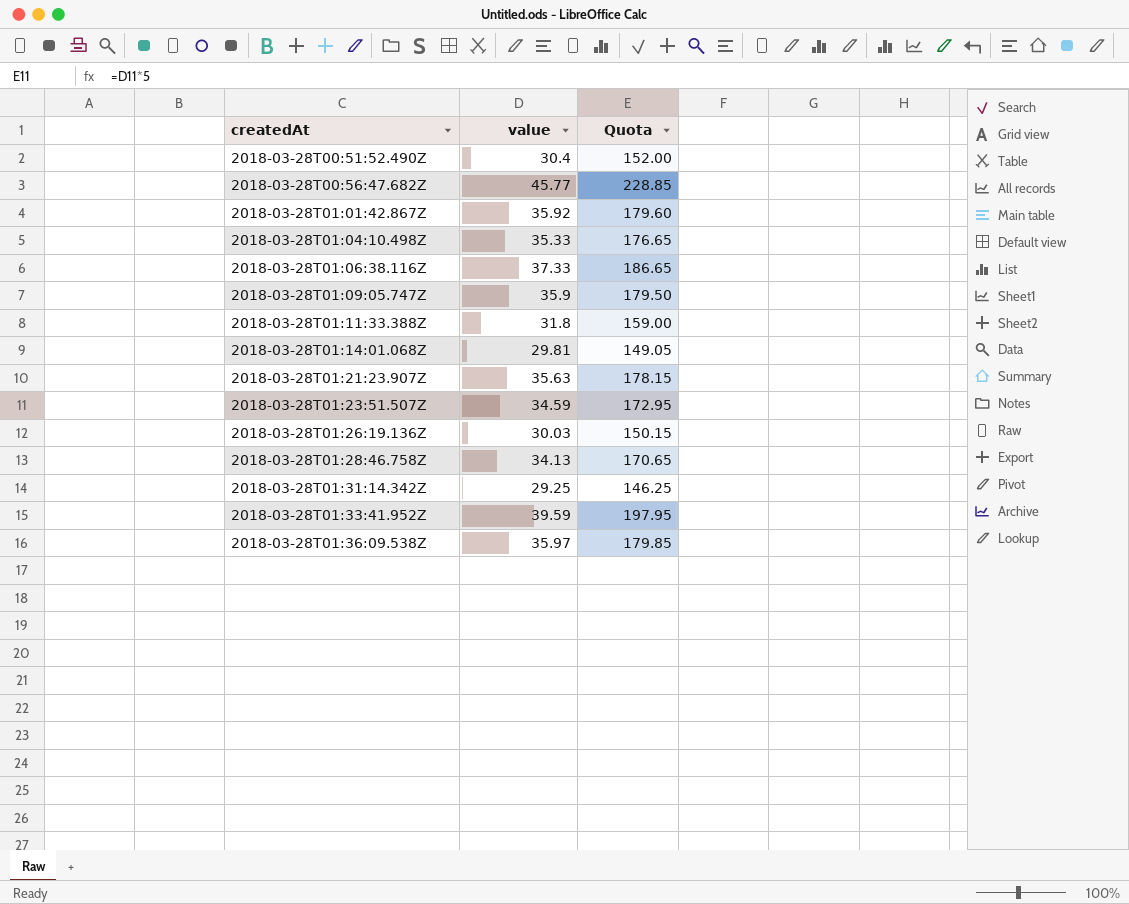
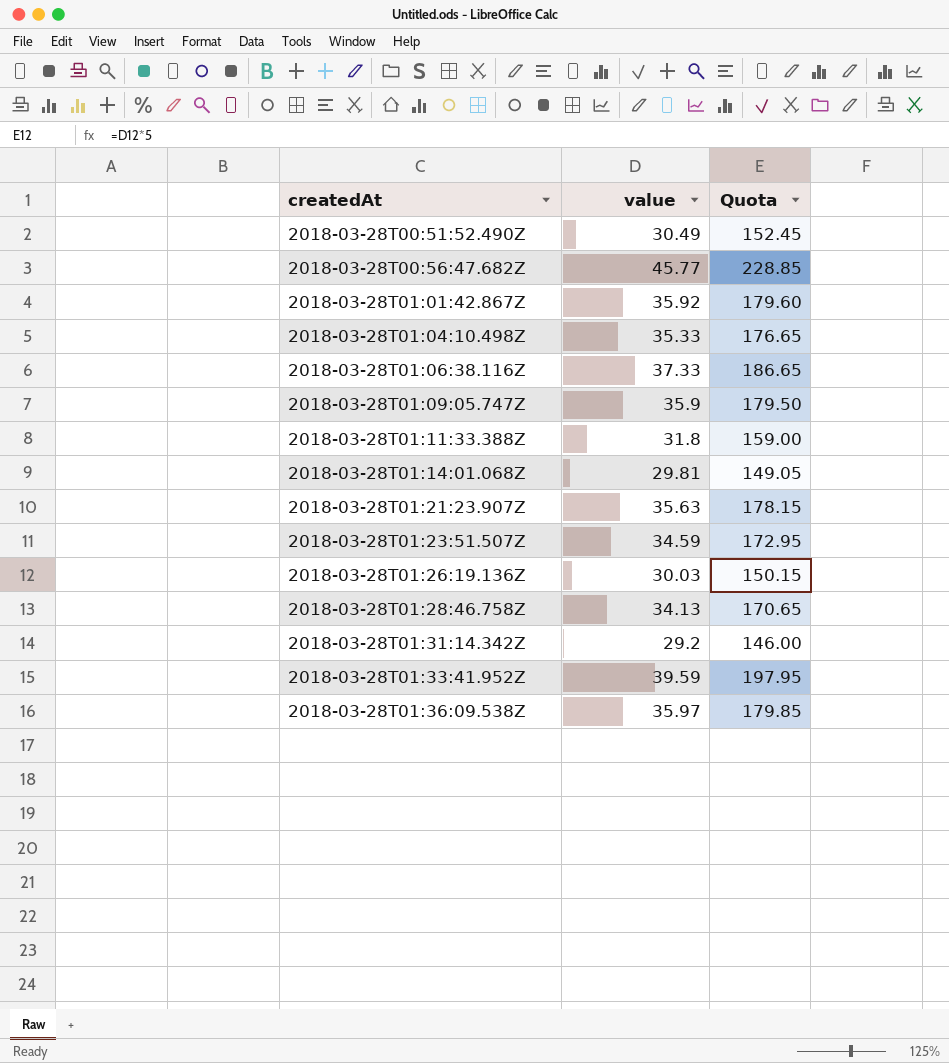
2018-03-28T00:51:52.490Z | value: 30.4 -> 30.49
2018-03-28T00:51:52.490Z | Quota: 152.00 -> 152.45
2018-03-28T01:31:14.342Z | value: 29.25 -> 29.2
2018-03-28T01:31:14.342Z | Quota: 146.25 -> 146.00

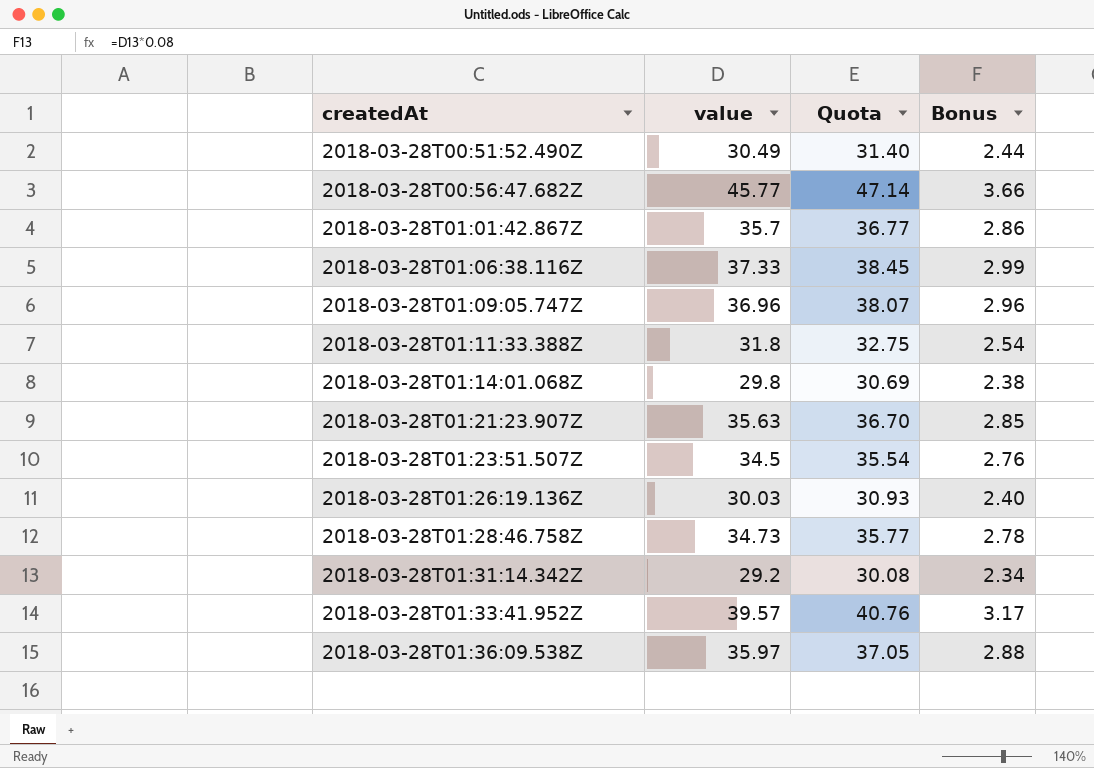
column Quota | formula: [value] * 5 -> [value] * 1.03
column Bonus | formula: none -> [value] * 0.08
row 2018-03-28T01:04:10.498Z: 35.33 | 176.65 -> none
2018-03-28T01:01:42.867Z | value: 35.92 -> 35.7
2018-03-28T01:09:05.747Z | value: 35.9 -> 36.96
2018-03-28T01:14:01.068Z | value: 29.81 -> 29.8
2018-03-28T01:23:51.507Z | value: 34.59 -> 34.5
2018-03-28T01:28:46.758Z | value: 34.13 -> 34.73
2018-03-28T01:33:41.952Z | value: 39.59 -> 39.57

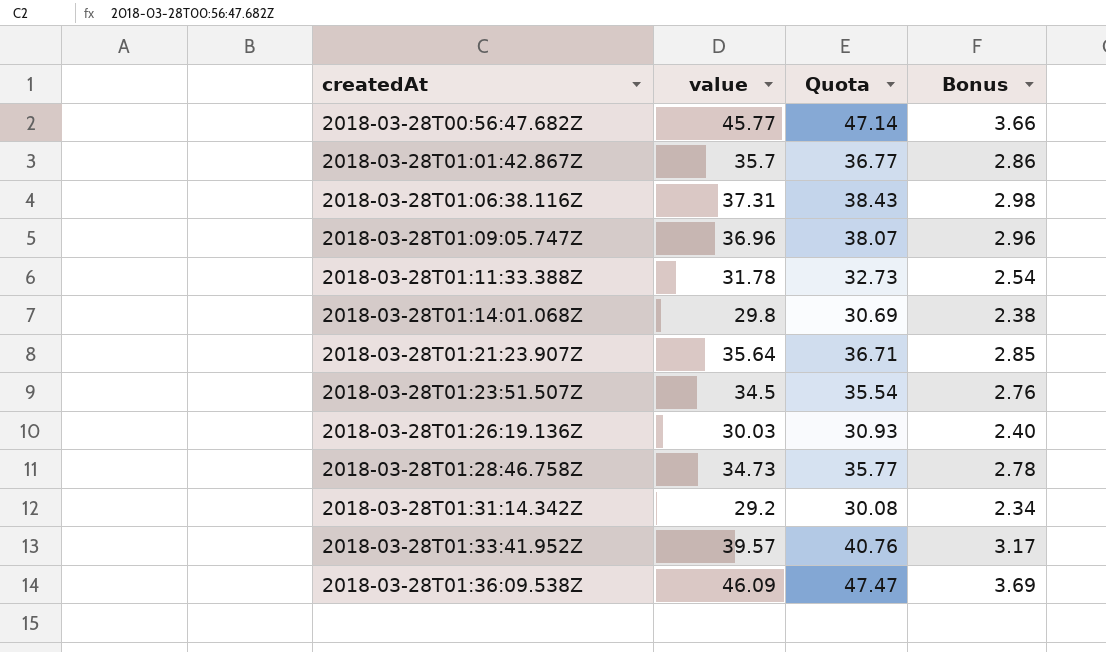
row 2018-03-28T00:51:52.490Z: 30.49 | 31.40 | 2.44 -> none
2018-03-28T01:06:38.116Z | value: 37.33 -> 37.31
2018-03-28T01:06:38.116Z | Quota: 38.45 -> 38.43
2018-03-28T01:06:38.116Z | Bonus: 2.99 -> 2.98
2018-03-28T01:11:33.388Z | value: 31.8 -> 31.78
2018-03-28T01:11:33.388Z | Quota: 32.75 -> 32.73
2018-03-28T01:21:23.907Z | value: 35.63 -> 35.64
2018-03-28T01:21:23.907Z | Quota: 36.70 -> 36.71
2018-03-28T01:36:09.538Z | value: 35.97 -> 46.09
2018-03-28T01:36:09.538Z | Quota: 37.05 -> 47.47
2018-03-28T01:36:09.538Z | Bonus: 2.88 -> 3.69

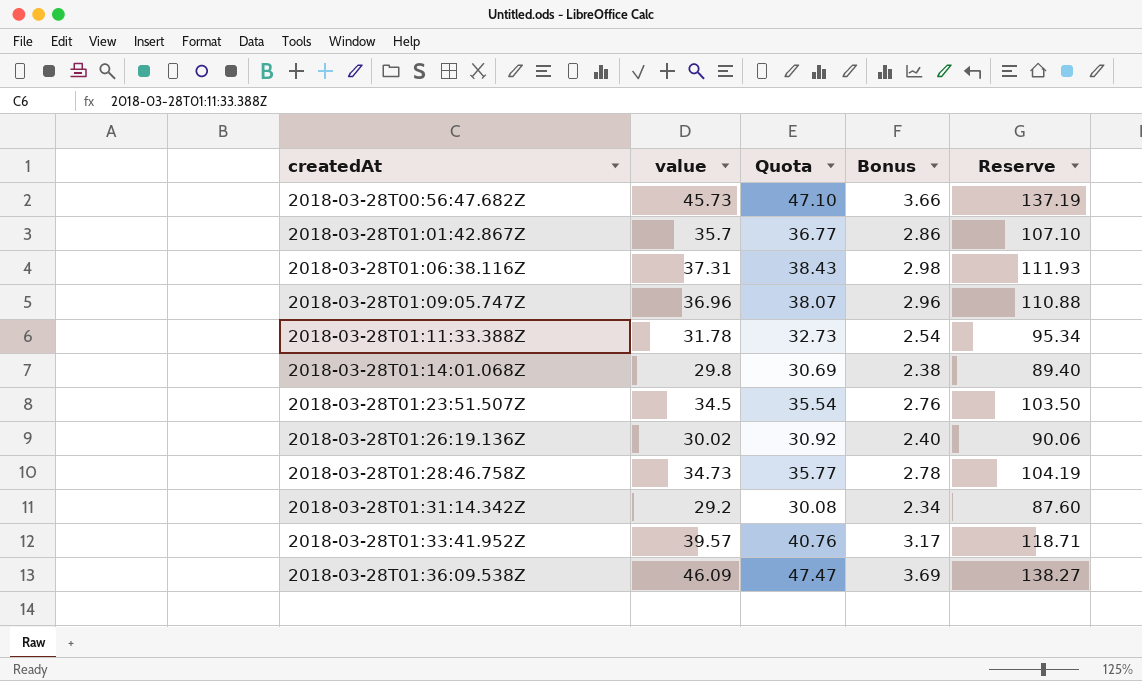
column Reserve | formula: none -> [value] * 3
row 2018-03-28T01:21:23.907Z: 35.64 | 36.71 | 2.85 -> none
2018-03-28T00:56:47.682Z | value: 45.77 -> 45.73
2018-03-28T00:56:47.682Z | Quota: 47.14 -> 47.10
2018-03-28T01:26:19.136Z | value: 30.03 -> 30.02
2018-03-28T01:26:19.136Z | Quota: 30.93 -> 30.92

